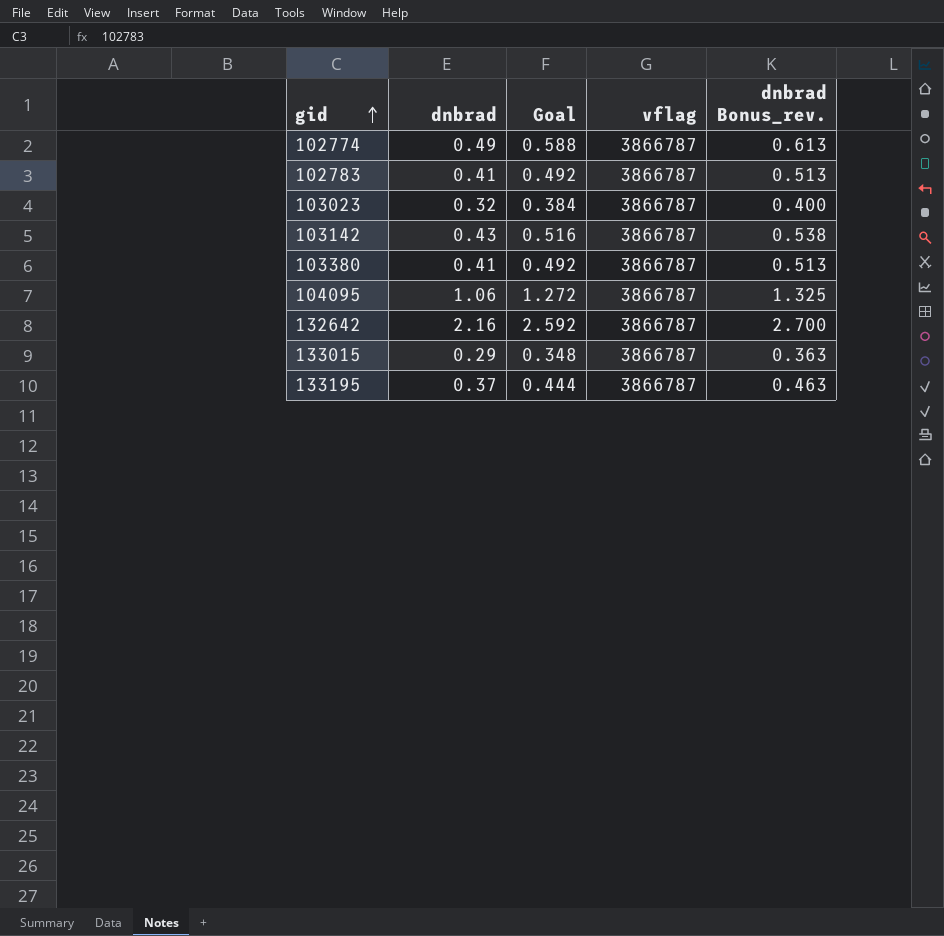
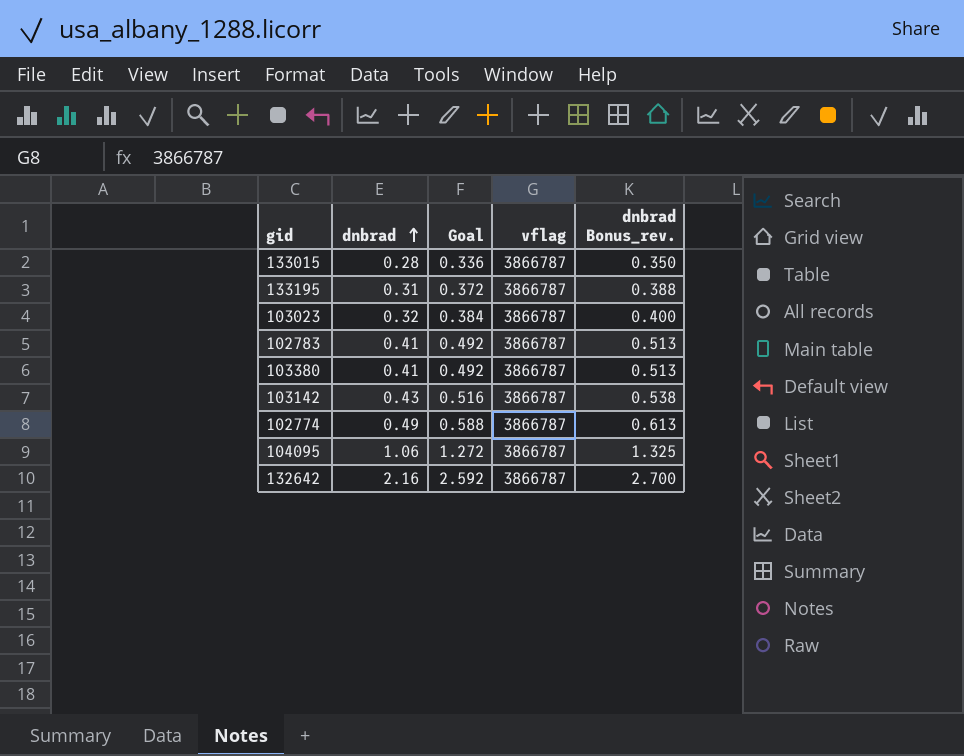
row order: gid ascending -> dnbrad ascending
133015 | dnbrad: 0.29 -> 0.28
133015 | Goal: 0.348 -> 0.336
133015 | dnbrad Bonus_rev.: 0.363 -> 0.350
133195 | dnbrad: 0.37 -> 0.31
133195 | Goal: 0.444 -> 0.372
133195 | dnbrad Bonus_rev.: 0.463 -> 0.388

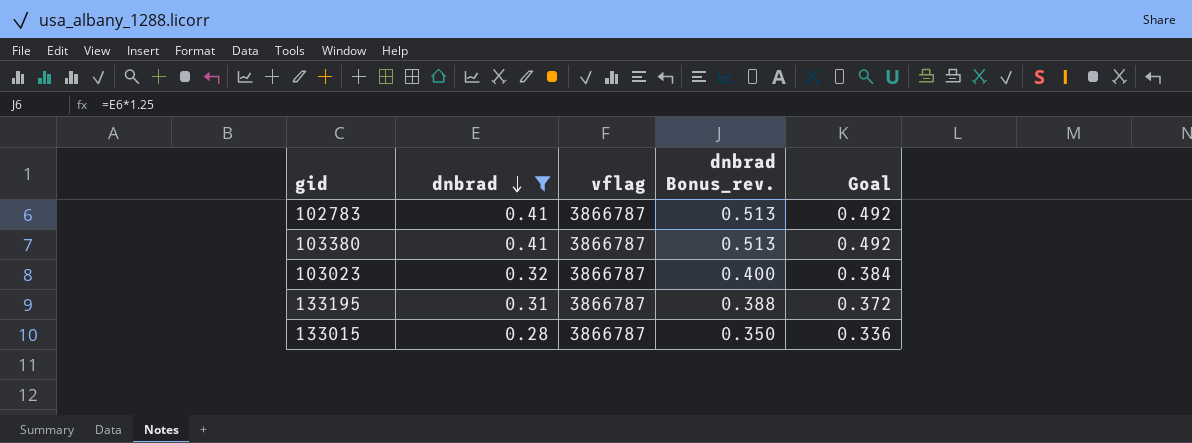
filter: none -> dnbrad <= 0.41
row order: dnbrad ascending -> dnbrad descending
column Goal | position: 3 -> 5

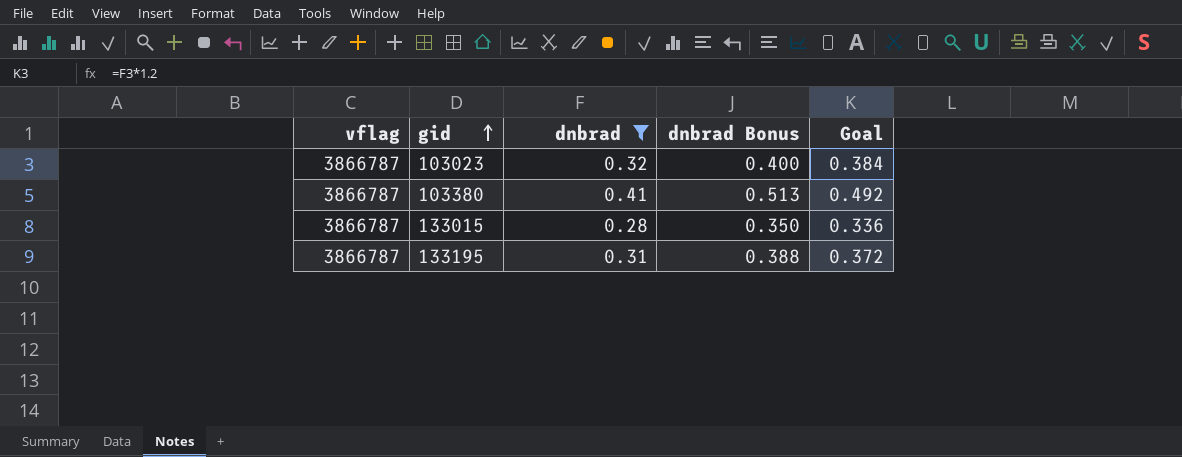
row order: dnbrad descending -> gid ascending
column vflag | position: 3 -> 1
column name: dnbrad Bonus_rev. -> dnbrad Bonus
row 102783: 0.41 | 3866787 | 0.513 | 0.492 -> none

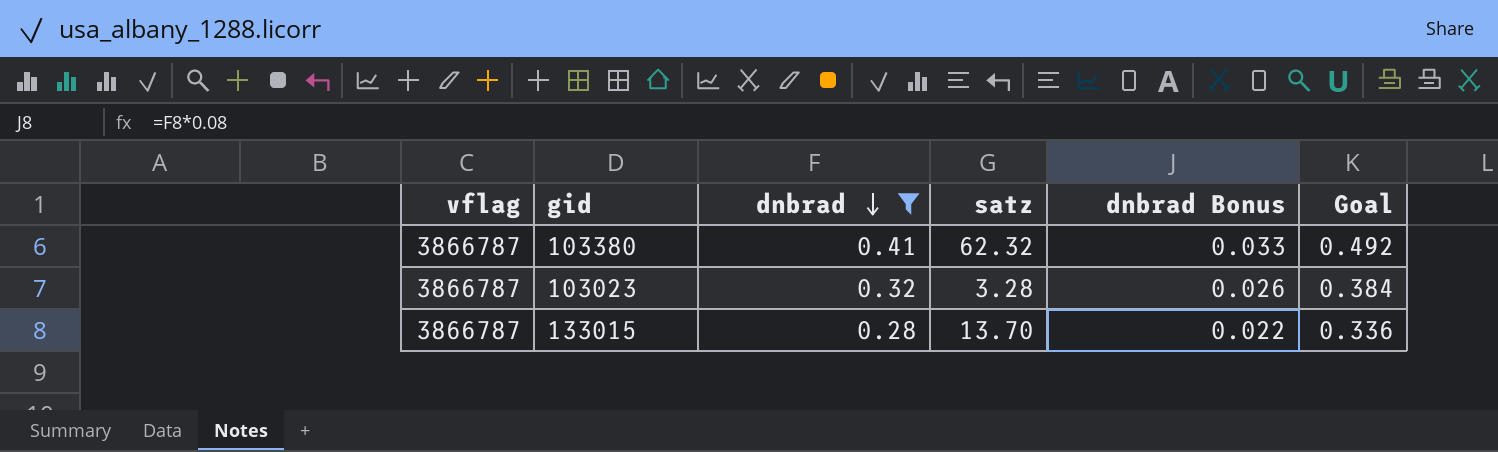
row order: gid ascending -> dnbrad descending
column satz | position: none -> 4
column dnbrad Bonus | formula: [dnbrad] * 1.25 -> [dnbrad] * 0.08
row 133195: 3866787 | 0.31 | 0.388 | 0.372 -> none

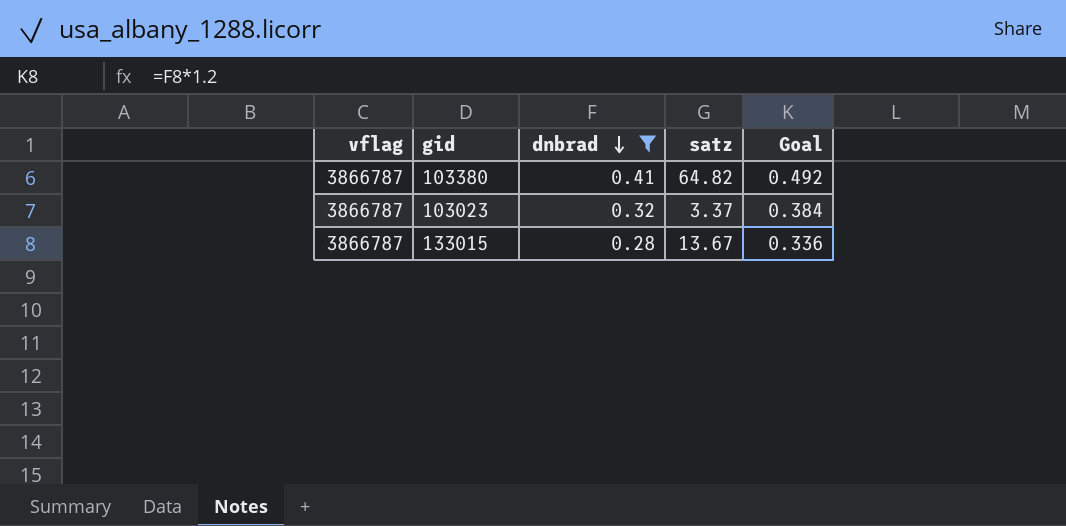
column dnbrad Bonus | formula: [dnbrad] * 0.08 -> none
103380 | satz: 62.32 -> 64.82
103023 | satz: 3.28 -> 3.37
133015 | satz: 13.70 -> 13.67

